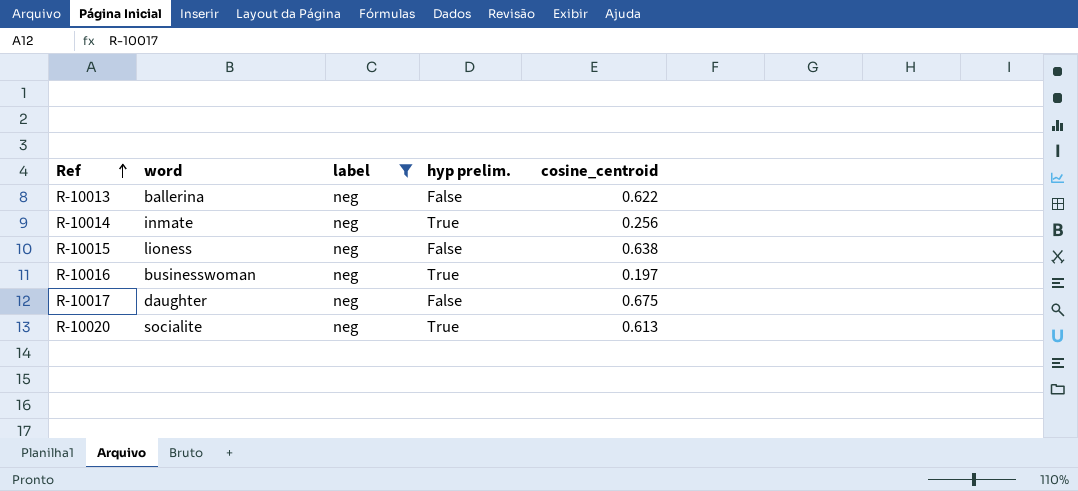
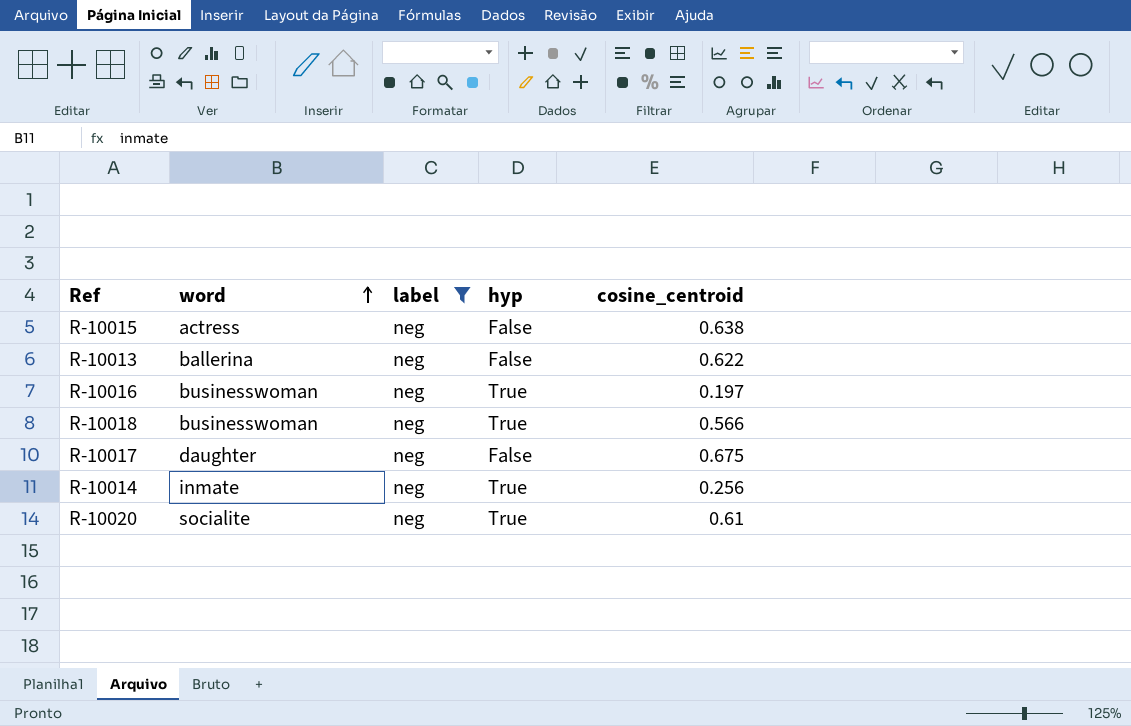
row order: Ref ascending -> word ascending
column name: hyp prelim. -> hyp
R-10015 | word: lioness -> actress
row R-10018: none -> businesswoman | neg | True | 0.566
R-10020 | cosine_centroid: 0.613 -> 0.61

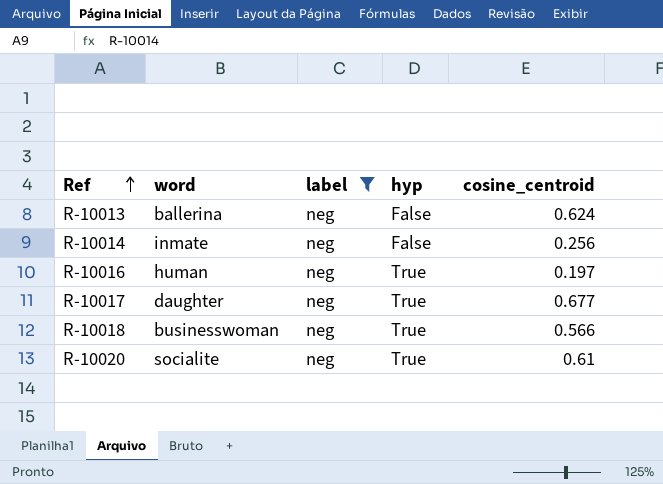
row order: word ascending -> Ref ascending
row R-10015: actress | neg | False | 0.638 -> none
R-10013 | cosine_centroid: 0.622 -> 0.624
R-10014 | hyp: True -> False
R-10016 | word: businesswoman -> human
R-10017 | hyp: False -> True
R-10017 | cosine_centroid: 0.675 -> 0.677

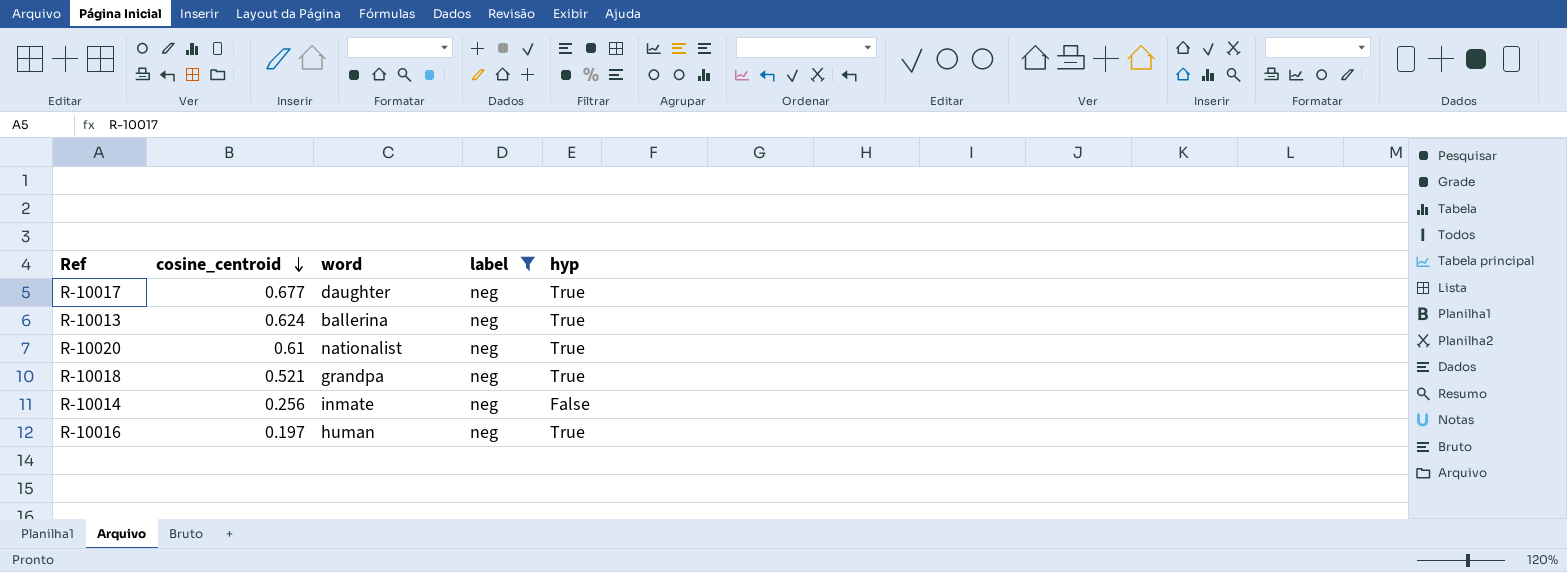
row order: Ref ascending -> cosine_centroid descending
column cosine_centroid | position: 5 -> 2
R-10013 | hyp: False -> True
R-10020 | word: socialite -> nationalist
R-10018 | cosine_centroid: 0.566 -> 0.521
R-10018 | word: businesswoman -> grandpa

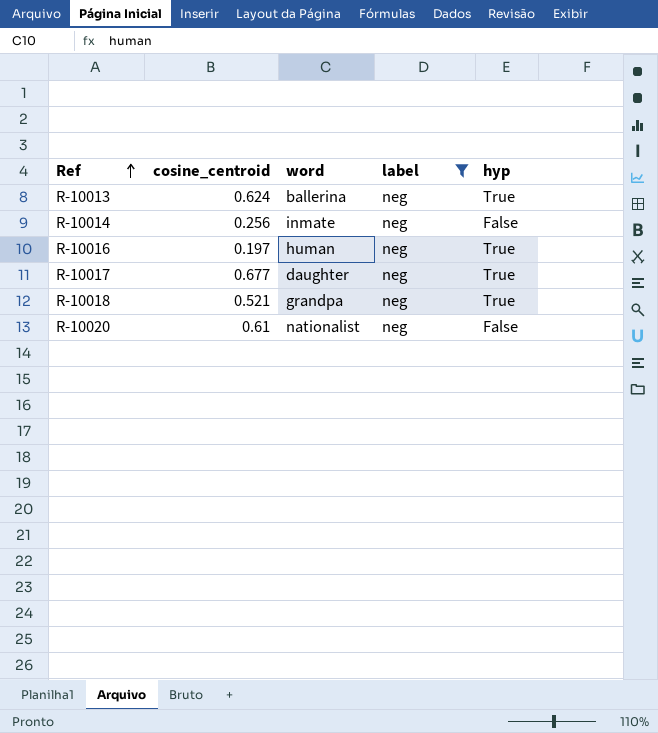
row order: cosine_centroid descending -> Ref ascending
R-10020 | hyp: True -> False

